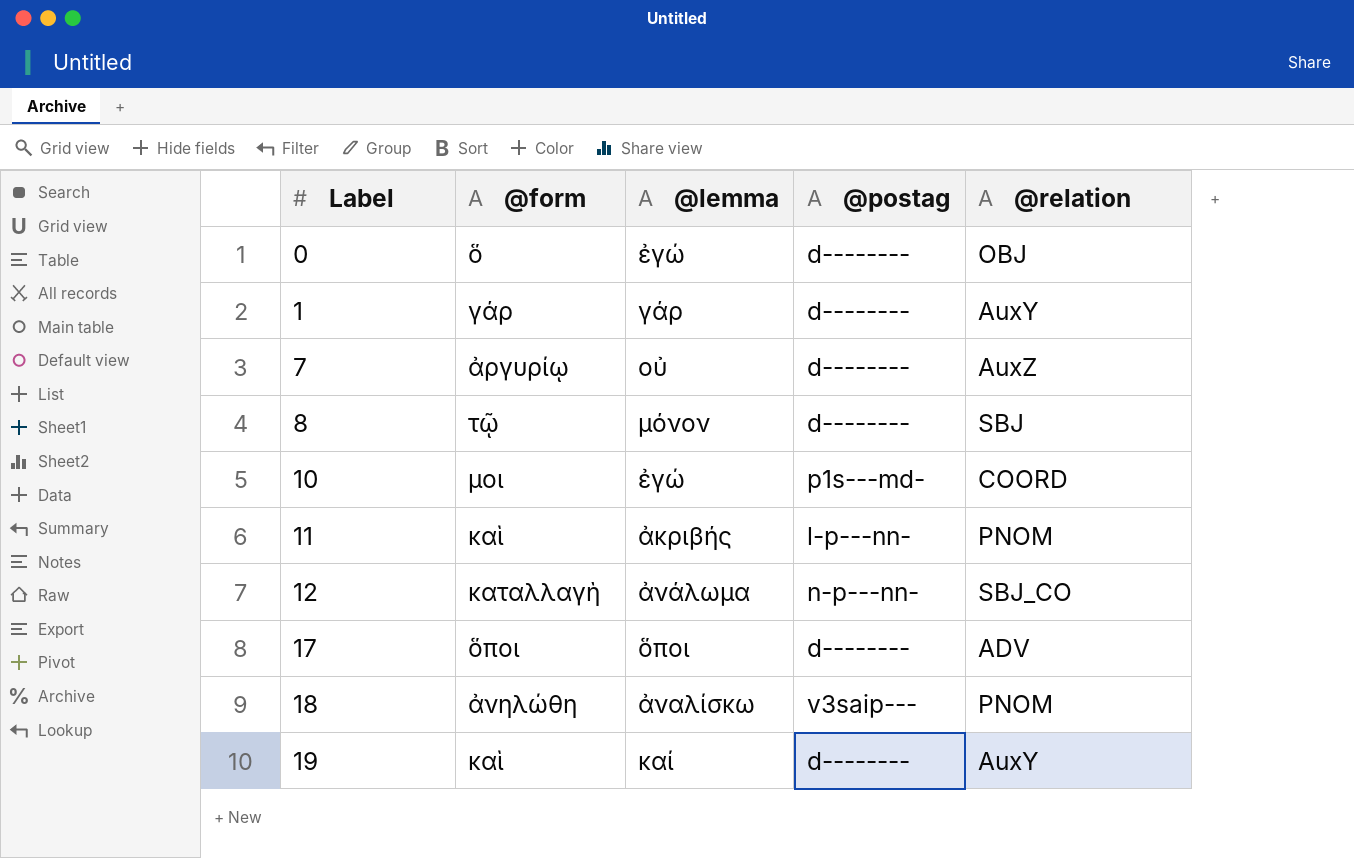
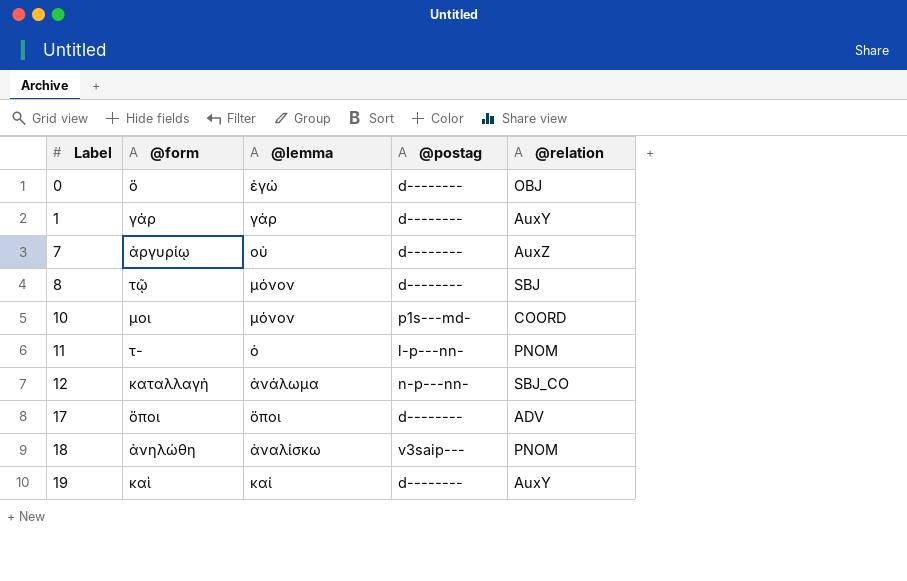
10 | @lemma: ἐγώ -> μόνον
11 | @form: καὶ -> τ-
11 | @lemma: ἀκριβής -> ὁ

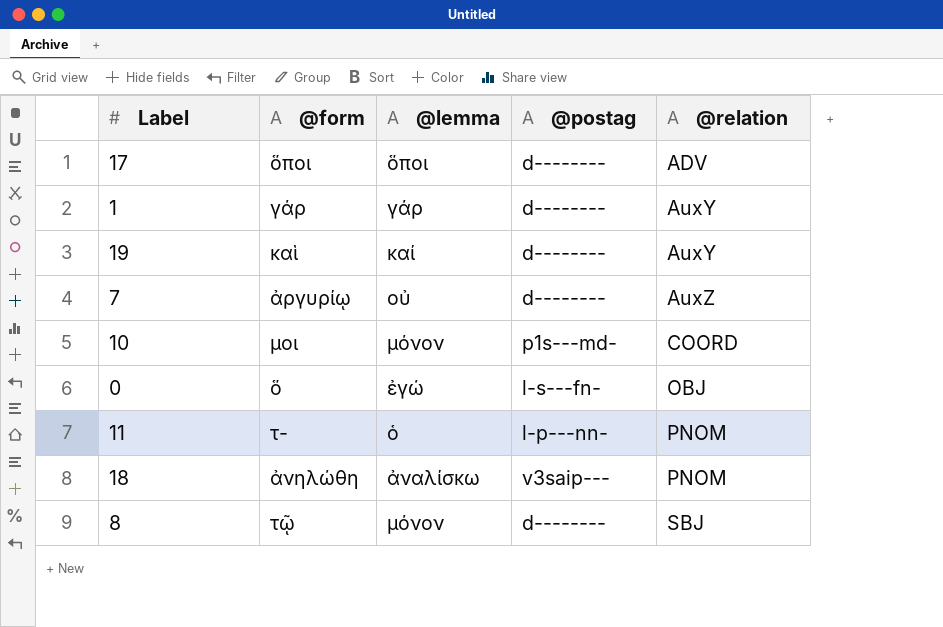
row order: Label ascending -> @relation ascending
row 12: καταλλαγὴ | ἀνάλωμα | n-p---nn- | SBJ_CO -> none
0 | @postag: d-------- -> l-s---fn-

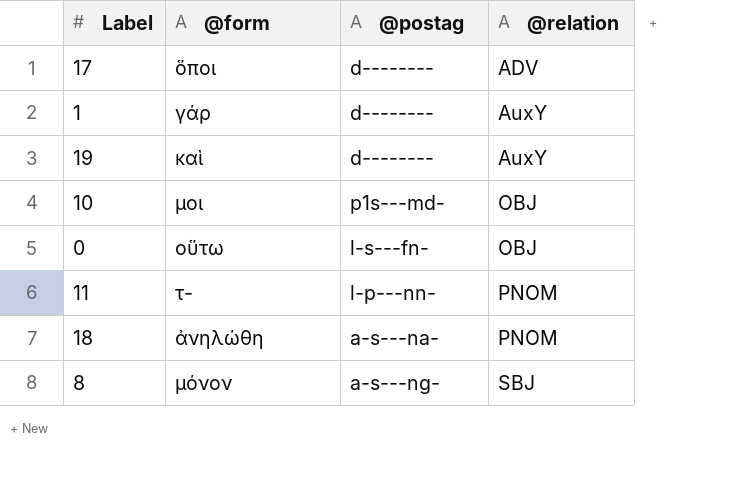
column @lemma | position: 3 -> none
row 7: ἀργυρίῳ | οὐ | d-------- | AuxZ -> none
10 | @relation: COORD -> OBJ
0 | @form: ὅ -> οὕτω
18 | @postag: v3saip--- -> a-s---na-
8 | @form: τῷ -> μόνον
8 | @postag: d-------- -> a-s---ng-

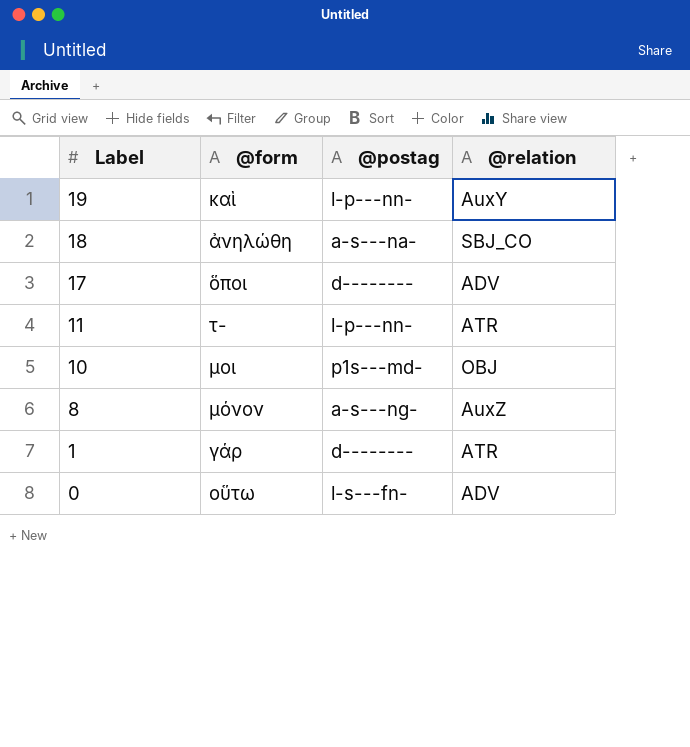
row order: @relation ascending -> Label descending
19 | @postag: d-------- -> l-p---nn-
18 | @relation: PNOM -> SBJ_CO
11 | @relation: PNOM -> ATR
8 | @relation: SBJ -> AuxZ
1 | @relation: AuxY -> ATR
0 | @relation: OBJ -> ADV

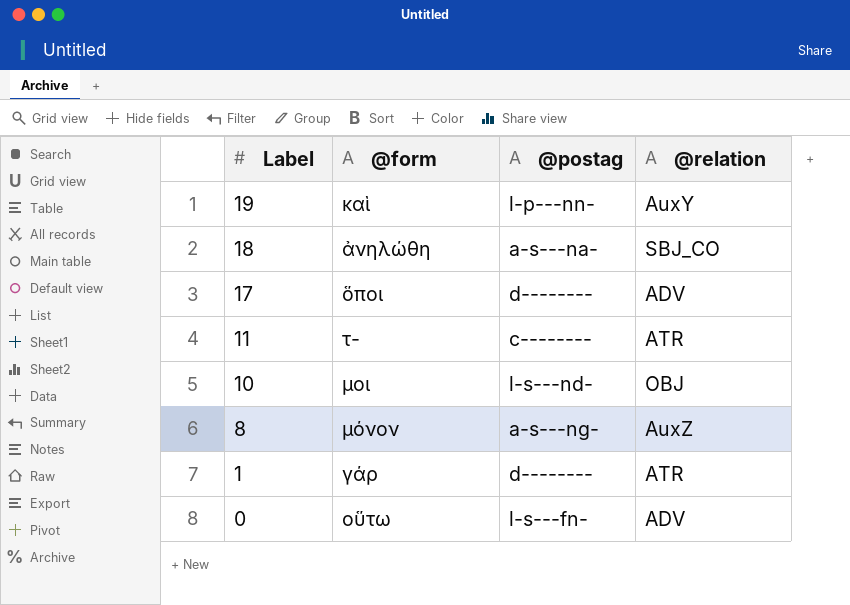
11 | @postag: l-p---nn- -> c--------
10 | @postag: p1s---md- -> l-s---nd-

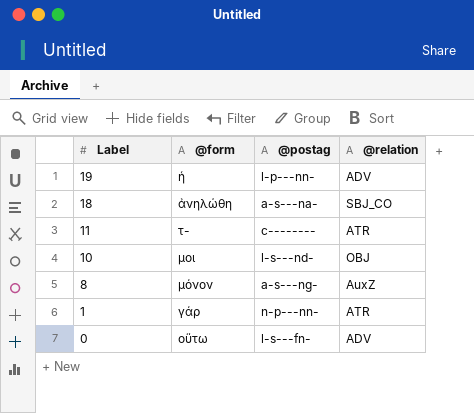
row 17: ὅποι | d-------- | ADV -> none
19 | @form: καὶ -> ἡ
19 | @relation: AuxY -> ADV
1 | @postag: d-------- -> n-p---nn-

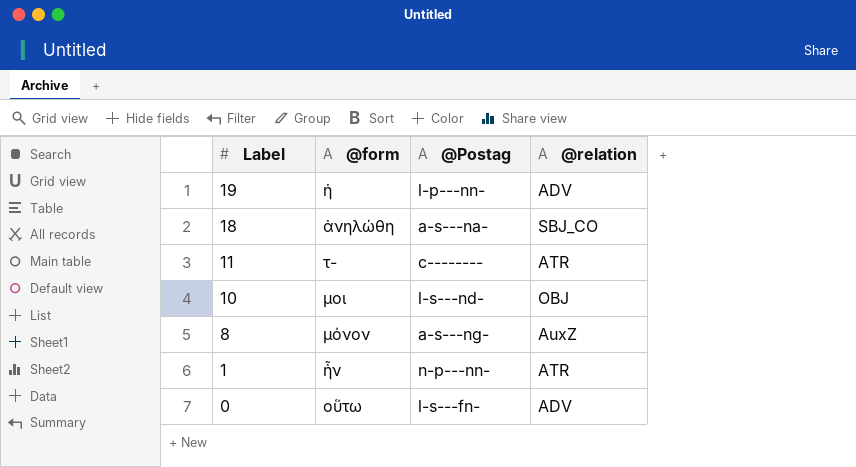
column name: @postag -> @Postag
1 | @form: γάρ -> ἦν

